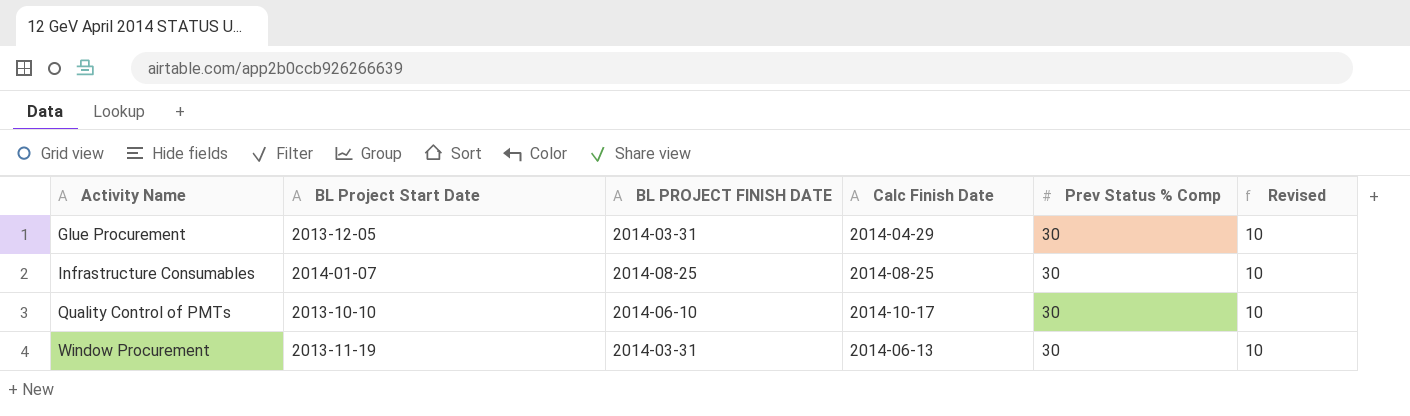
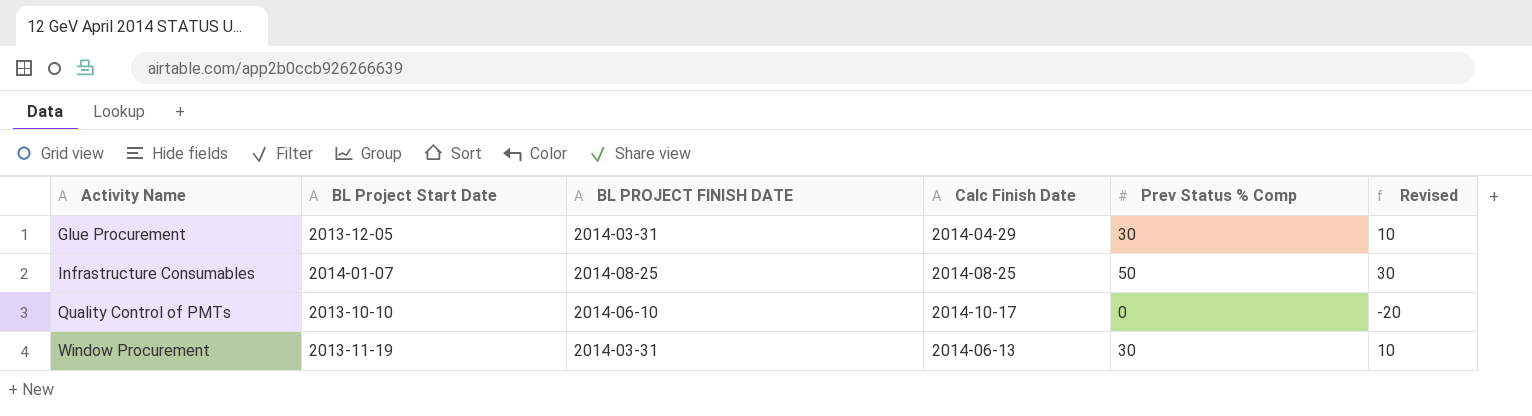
Infrastructure Consumables | Prev Status % Comp: 30 -> 50
Infrastructure Consumables | Revised: 10 -> 30
Quality Control of PMTs | Prev Status % Comp: 30 -> 0
Quality Control of PMTs | Revised: 10 -> -20

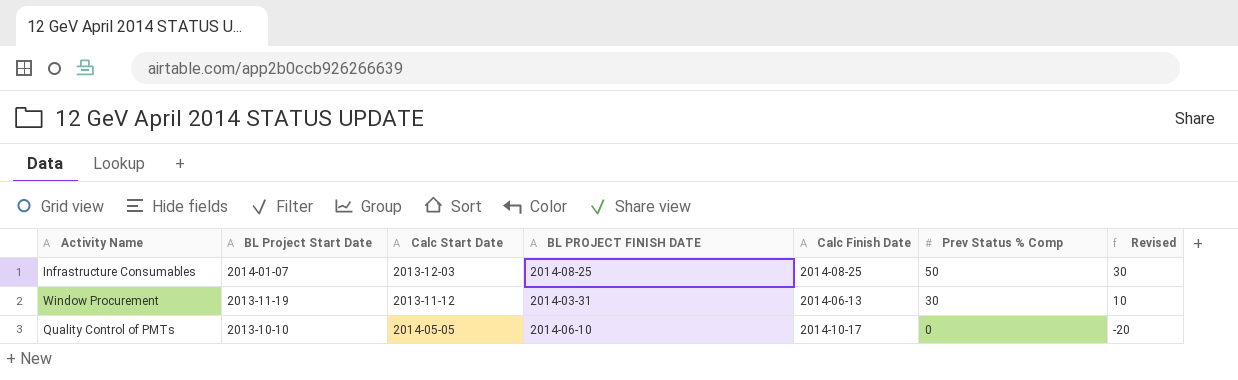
row order: Activity Name ascending -> BL Project Start Date descending
column Calc Start Date | position: none -> 3
row Glue Procurement: 2013-12-05 | 2014-03-31 | 2014-04-29 | 30 | 10 -> none

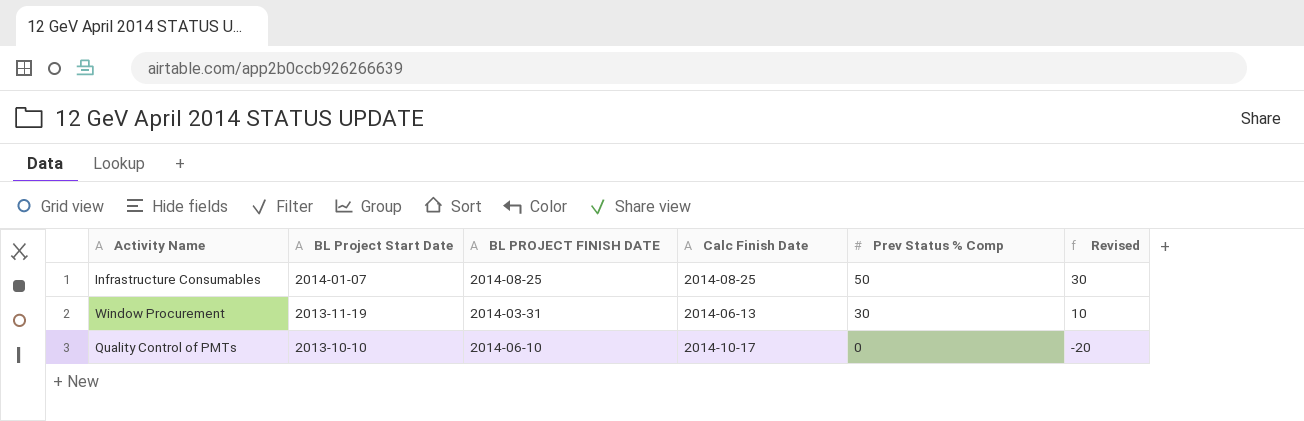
column Calc Start Date | position: 3 -> none

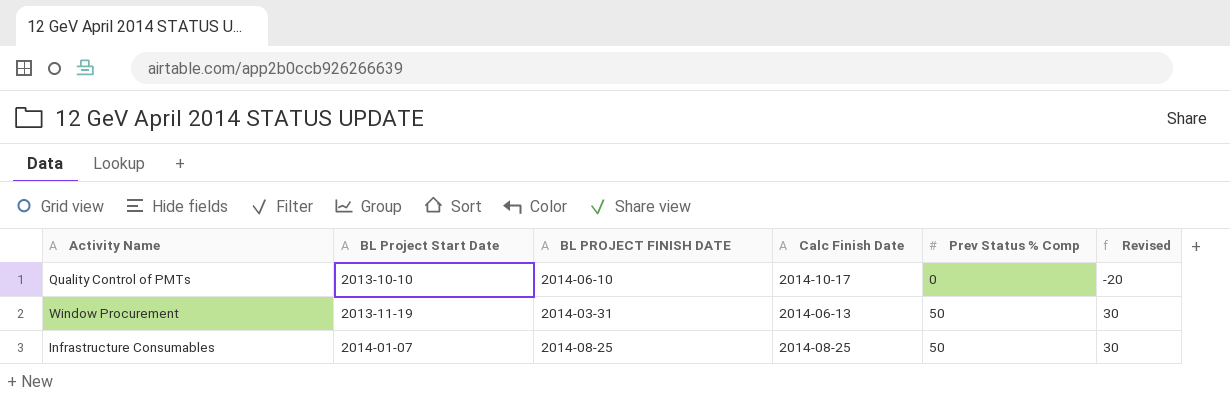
row order: BL Project Start Date descending -> BL Project Start Date ascending
Window Procurement | Prev Status % Comp: 30 -> 50
Window Procurement | Revised: 10 -> 30

